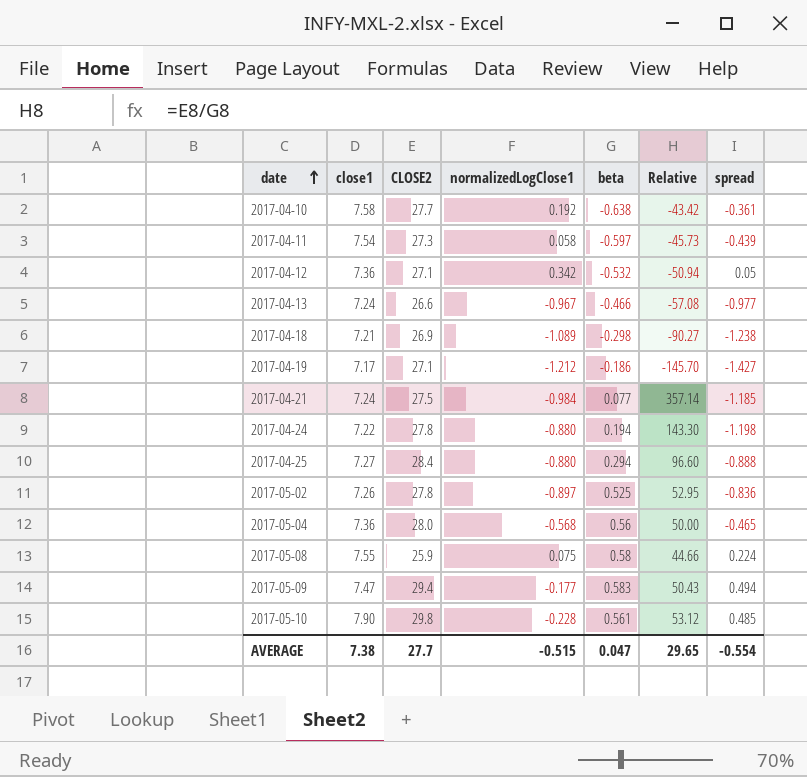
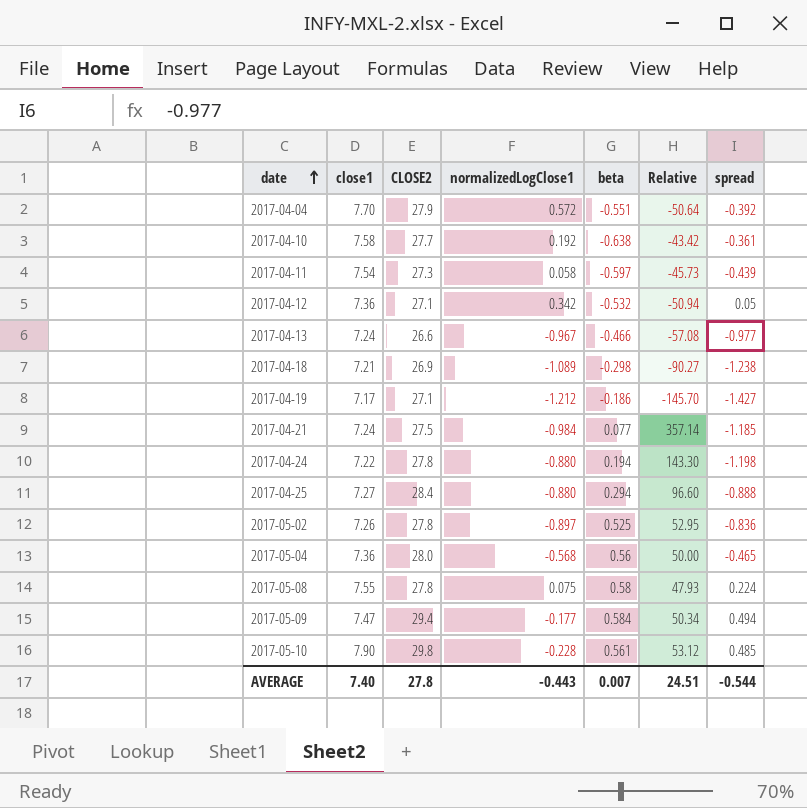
row 2017-04-04: none -> 7.70 | 27.9 | 0.572 | -0.551 | -50.64 | -0.392
2017-05-08 | CLOSE2: 25.9 -> 27.8
2017-05-08 | Relative: 44.66 -> 47.93
2017-05-09 | beta: 0.583 -> 0.584
2017-05-09 | Relative: 50.43 -> 50.34
AVERAGE | close1: 7.38 -> 7.40
AVERAGE | CLOSE2: 27.7 -> 27.8
AVERAGE | normalizedLogClose1: -0.515 -> -0.443
AVERAGE | beta: 0.047 -> 0.007
AVERAGE | Relative: 29.65 -> 24.51
AVERAGE | spread: -0.554 -> -0.544

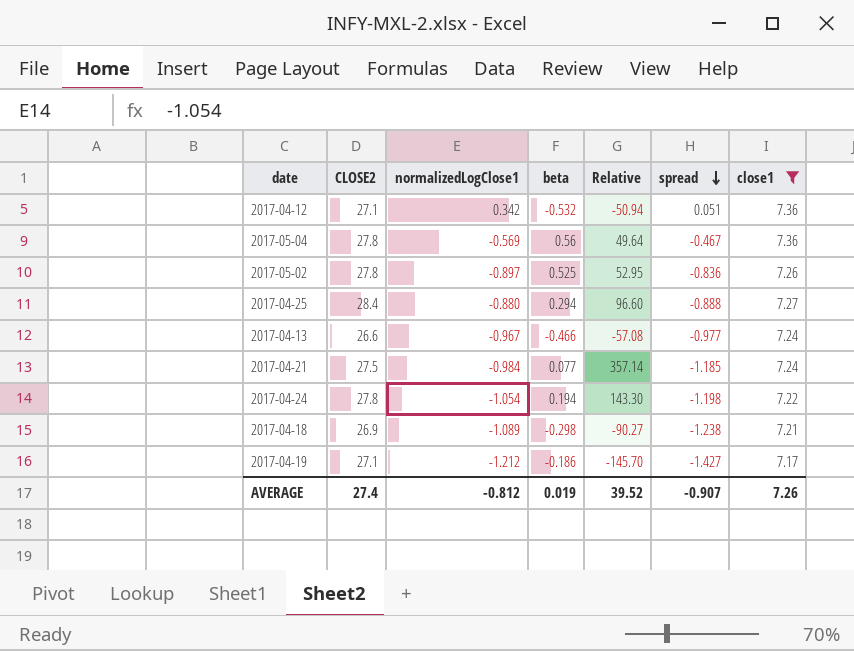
filter: none -> close1 <= 7.36
row order: date ascending -> spread descending
column close1 | position: 2 -> 7
2017-04-12 | spread: 0.05 -> 0.051
2017-05-04 | CLOSE2: 28.0 -> 27.8
2017-05-04 | normalizedLogClose1: -0.568 -> -0.569
2017-05-04 | Relative: 50.00 -> 49.64
2017-05-04 | spread: -0.465 -> -0.467
2017-04-24 | normalizedLogClose1: -0.880 -> -1.054
AVERAGE | CLOSE2: 27.8 -> 27.4
AVERAGE | normalizedLogClose1: -0.443 -> -0.812
AVERAGE | beta: 0.007 -> 0.019
AVERAGE | Relative: 24.51 -> 39.52
AVERAGE | spread: -0.544 -> -0.907
AVERAGE | close1: 7.40 -> 7.26

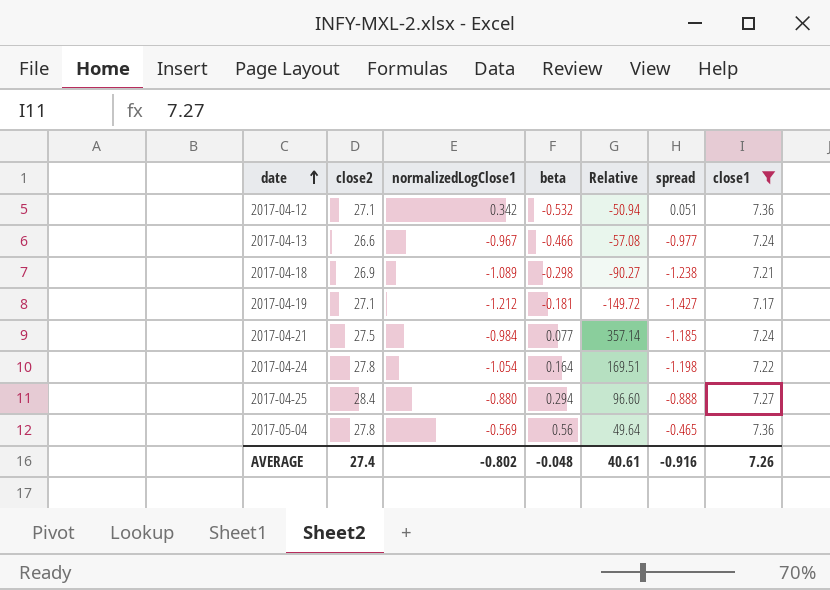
row order: spread descending -> date ascending
column name: CLOSE2 -> close2
row 2017-05-02: 27.8 | -0.897 | 0.525 | 52.95 | -0.836 | 7.26 -> none
2017-04-19 | beta: -0.186 -> -0.181
2017-04-19 | Relative: -145.70 -> -149.72
2017-04-24 | beta: 0.194 -> 0.164
2017-04-24 | Relative: 143.30 -> 169.51
2017-05-04 | spread: -0.467 -> -0.465
AVERAGE | normalizedLogClose1: -0.812 -> -0.802
AVERAGE | beta: 0.019 -> -0.048
AVERAGE | Relative: 39.52 -> 40.61
AVERAGE | spread: -0.907 -> -0.916

